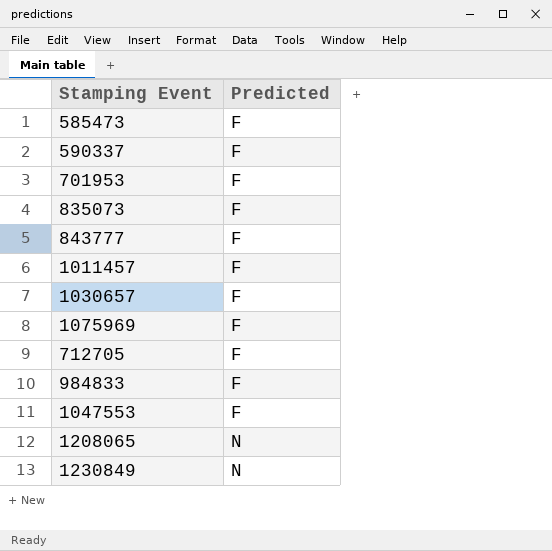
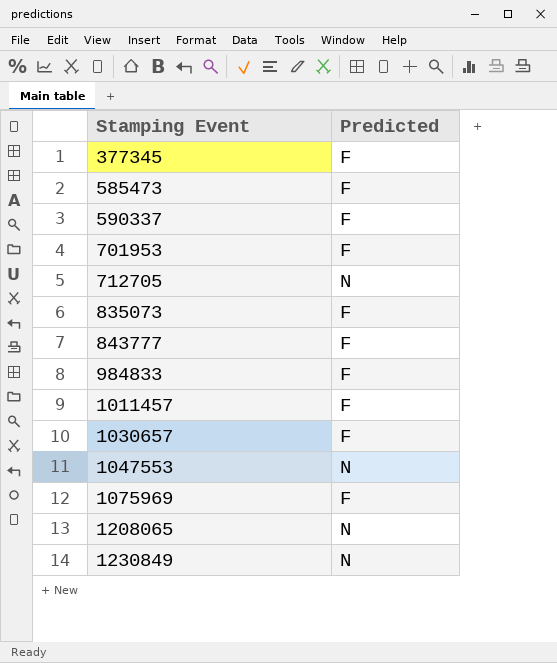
row order: Predicted ascending -> Stamping Event ascending
row 377345: none -> F
712705 | Predicted: F -> N
1047553 | Predicted: F -> N

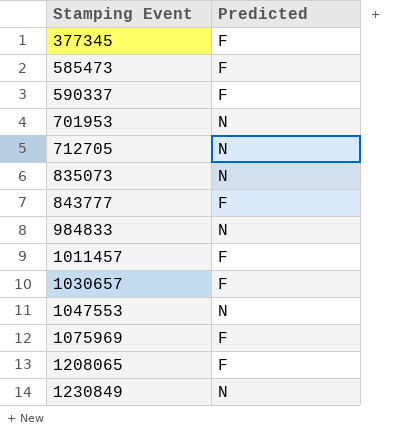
701953 | Predicted: F -> N
835073 | Predicted: F -> N
984833 | Predicted: F -> N
1208065 | Predicted: N -> F

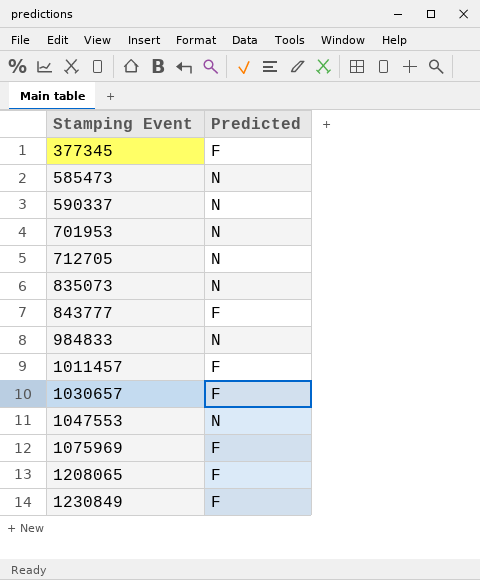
585473 | Predicted: F -> N
590337 | Predicted: F -> N
1230849 | Predicted: N -> F

